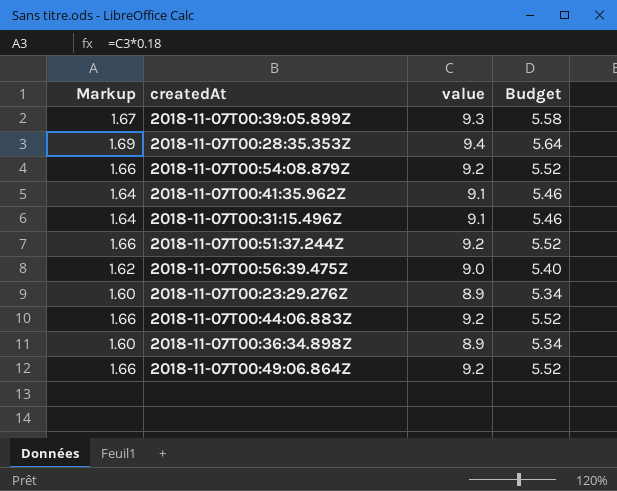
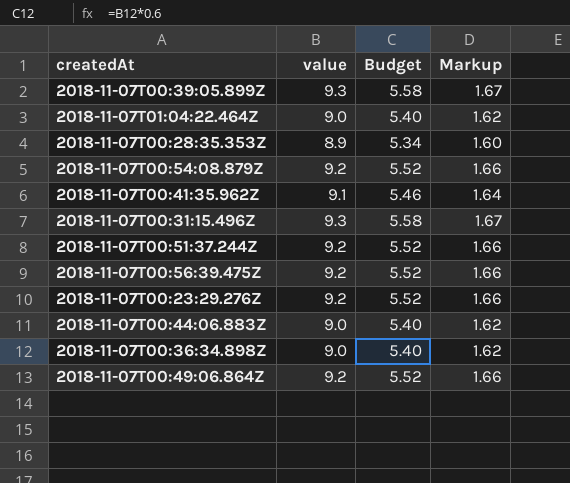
column Markup | position: 1 -> 4
row 2018-11-07T01:04:22.464Z: none -> 9.0 | 5.40 | 1.62
2018-11-07T00:28:35.353Z | value: 9.4 -> 8.9
2018-11-07T00:28:35.353Z | Budget: 5.64 -> 5.34
2018-11-07T00:28:35.353Z | Markup: 1.69 -> 1.60
2018-11-07T00:31:15.496Z | value: 9.1 -> 9.3
2018-11-07T00:31:15.496Z | Budget: 5.46 -> 5.58
2018-11-07T00:31:15.496Z | Markup: 1.64 -> 1.67
2018-11-07T00:56:39.475Z | value: 9.0 -> 9.2
2018-11-07T00:56:39.475Z | Budget: 5.40 -> 5.52
2018-11-07T00:56:39.475Z | Markup: 1.62 -> 1.66
2018-11-07T00:23:29.276Z | value: 8.9 -> 9.2
2018-11-07T00:23:29.276Z | Budget: 5.34 -> 5.52
2018-11-07T00:23:29.276Z | Markup: 1.60 -> 1.66
2018-11-07T00:44:06.883Z | value: 9.2 -> 9.0
2018-11-07T00:44:06.883Z | Budget: 5.52 -> 5.40
2018-11-07T00:44:06.883Z | Markup: 1.66 -> 1.62
2018-11-07T00:36:34.898Z | value: 8.9 -> 9.0
2018-11-07T00:36:34.898Z | Budget: 5.34 -> 5.40
2018-11-07T00:36:34.898Z | Markup: 1.60 -> 1.62

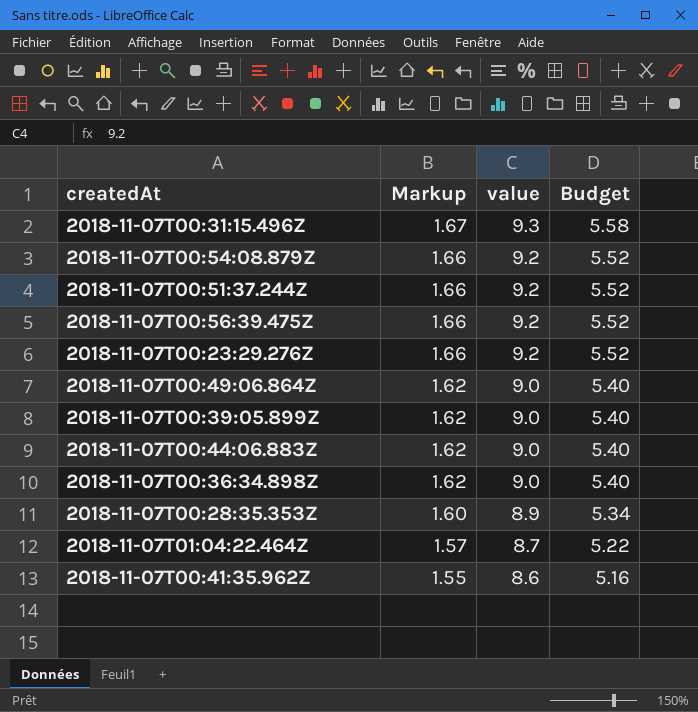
row order: none -> Markup descending
column Markup | position: 4 -> 2
2018-11-07T00:49:06.864Z | Markup: 1.66 -> 1.62
2018-11-07T00:49:06.864Z | value: 9.2 -> 9.0
2018-11-07T00:49:06.864Z | Budget: 5.52 -> 5.40
2018-11-07T00:39:05.899Z | Markup: 1.67 -> 1.62
2018-11-07T00:39:05.899Z | value: 9.3 -> 9.0
2018-11-07T00:39:05.899Z | Budget: 5.58 -> 5.40
2018-11-07T01:04:22.464Z | Markup: 1.62 -> 1.57
2018-11-07T01:04:22.464Z | value: 9.0 -> 8.7
2018-11-07T01:04:22.464Z | Budget: 5.40 -> 5.22
2018-11-07T00:41:35.962Z | Markup: 1.64 -> 1.55
2018-11-07T00:41:35.962Z | value: 9.1 -> 8.6
2018-11-07T00:41:35.962Z | Budget: 5.46 -> 5.16

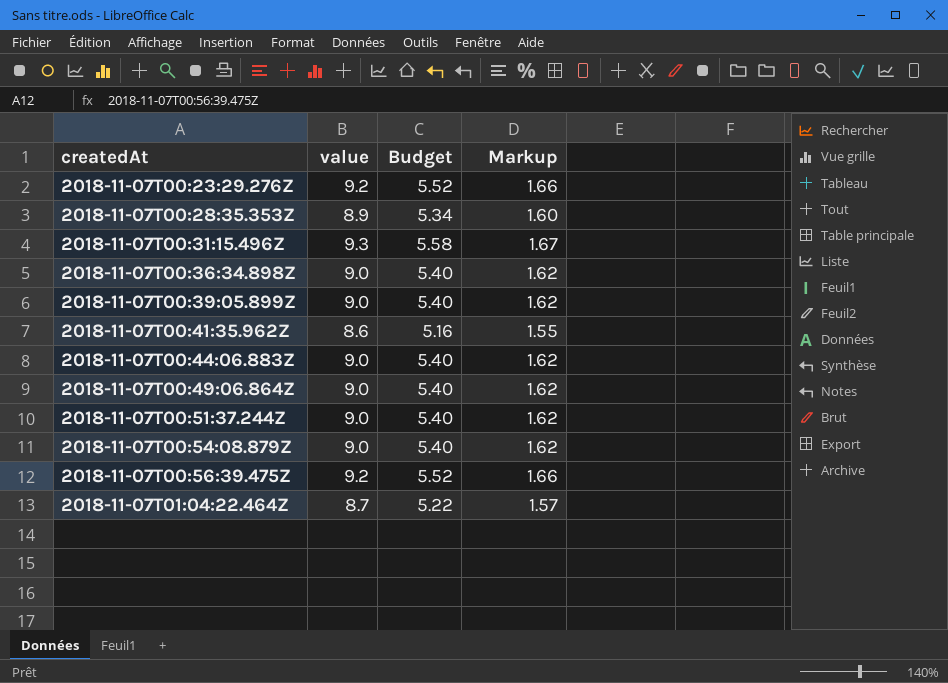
row order: Markup descending -> createdAt ascending
column Markup | position: 2 -> 4
2018-11-07T00:51:37.244Z | value: 9.2 -> 9.0
2018-11-07T00:51:37.244Z | Budget: 5.52 -> 5.40
2018-11-07T00:51:37.244Z | Markup: 1.66 -> 1.62
2018-11-07T00:54:08.879Z | value: 9.2 -> 9.0
2018-11-07T00:54:08.879Z | Budget: 5.52 -> 5.40
2018-11-07T00:54:08.879Z | Markup: 1.66 -> 1.62

